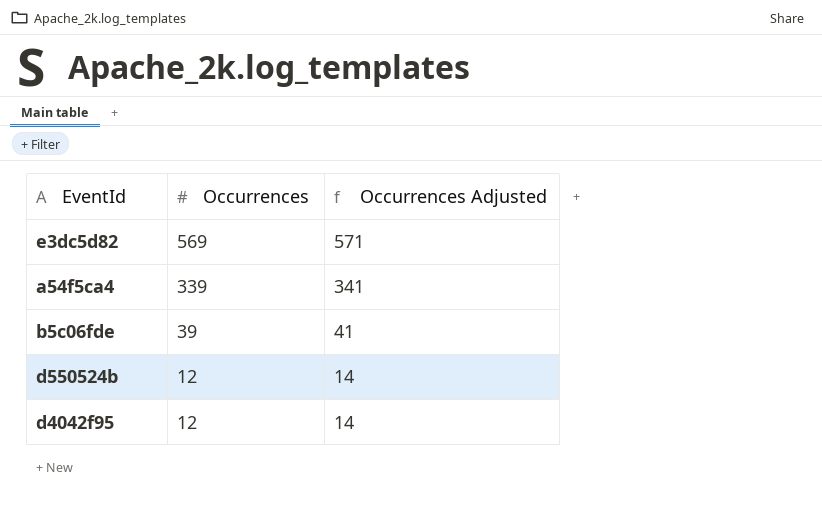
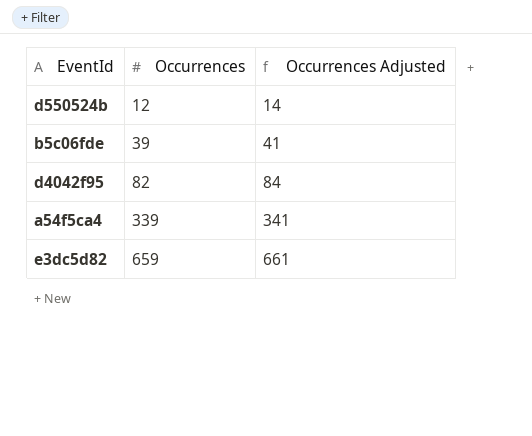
row order: Occurrences descending -> Occurrences ascending
d4042f95 | Occurrences: 12 -> 82
d4042f95 | Occurrences Adjusted: 14 -> 84
e3dc5d82 | Occurrences: 569 -> 659
e3dc5d82 | Occurrences Adjusted: 571 -> 661

